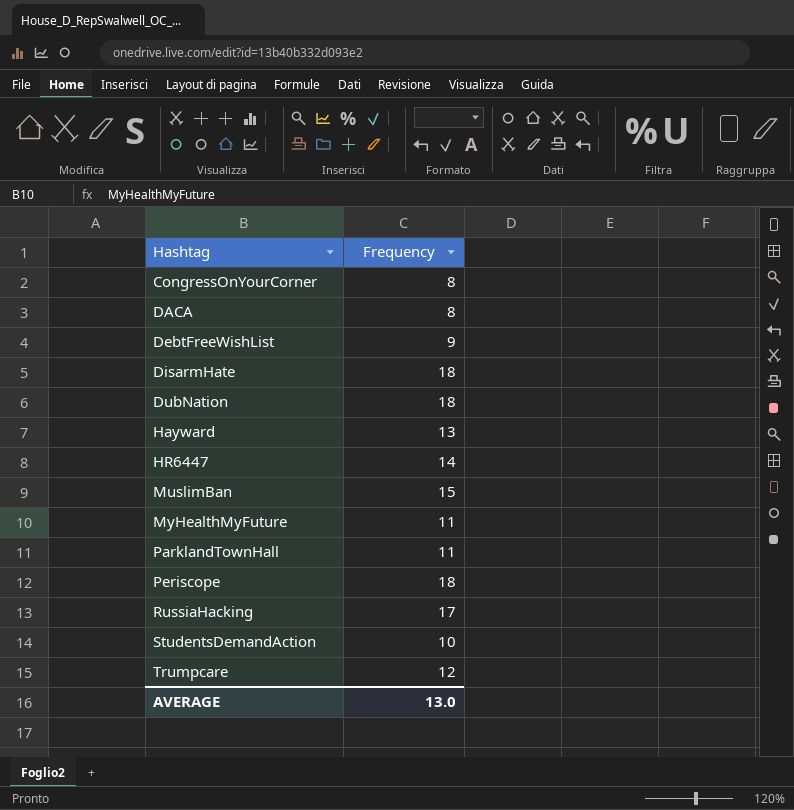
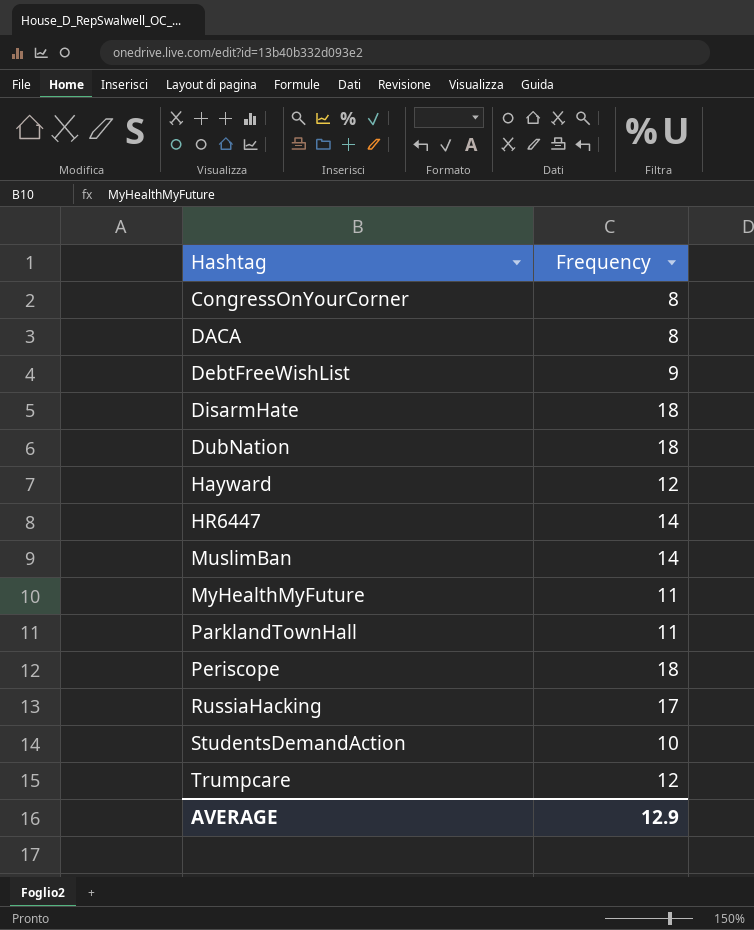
Hayward | Frequency: 13 -> 12
MuslimBan | Frequency: 15 -> 14
AVERAGE | Frequency: 13.0 -> 12.9

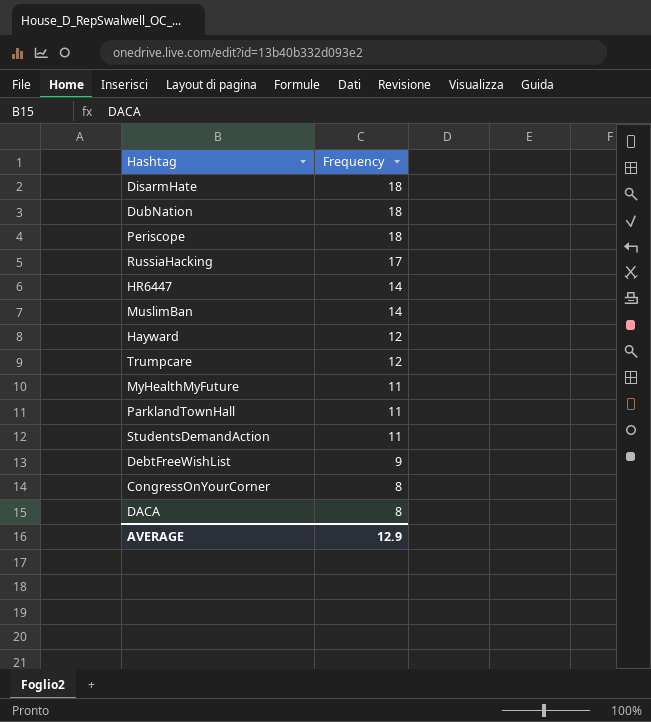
row order: Hashtag ascending -> Frequency descending
StudentsDemandAction | Frequency: 10 -> 11

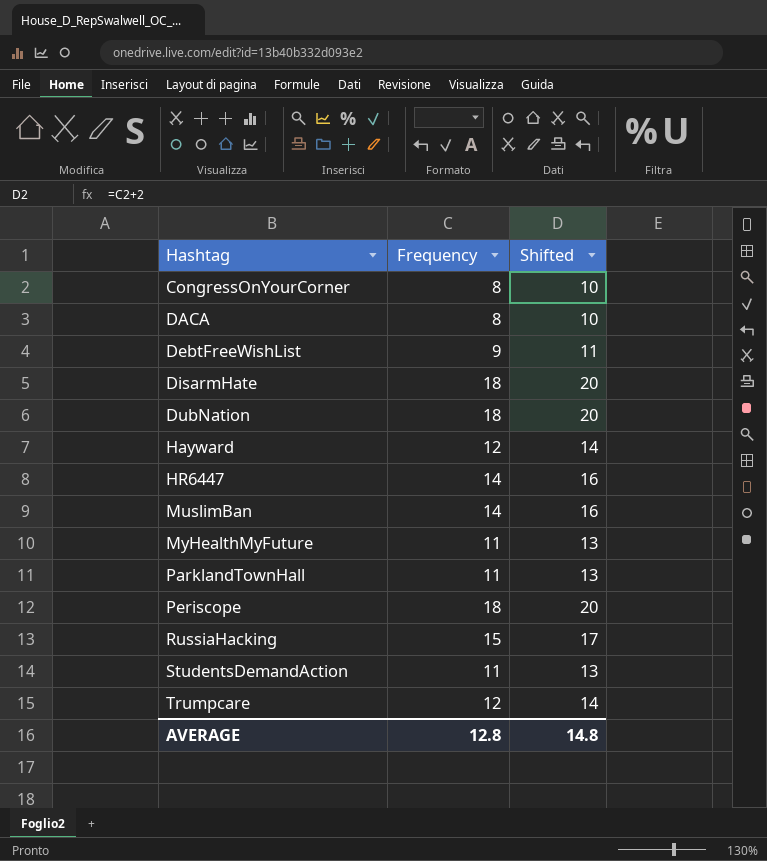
row order: Frequency descending -> Hashtag ascending
column Shifted | formula: none -> [Frequency] + 2
RussiaHacking | Frequency: 17 -> 15
AVERAGE | Frequency: 12.9 -> 12.8

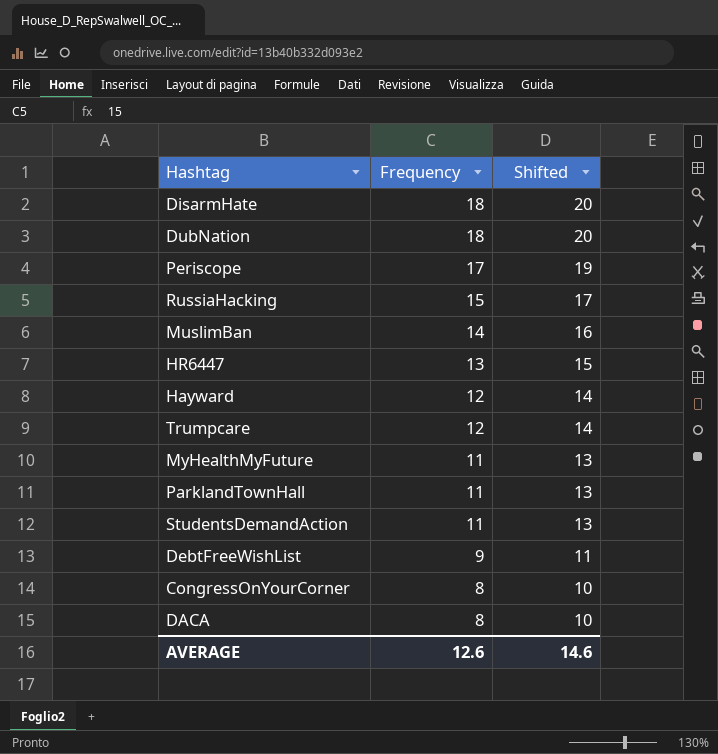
row order: Hashtag ascending -> Frequency descending
Periscope | Frequency: 18 -> 17
Periscope | Shifted: 20 -> 19
HR6447 | Frequency: 14 -> 13
HR6447 | Shifted: 16 -> 15
AVERAGE | Frequency: 12.8 -> 12.6
AVERAGE | Shifted: 14.8 -> 14.6

